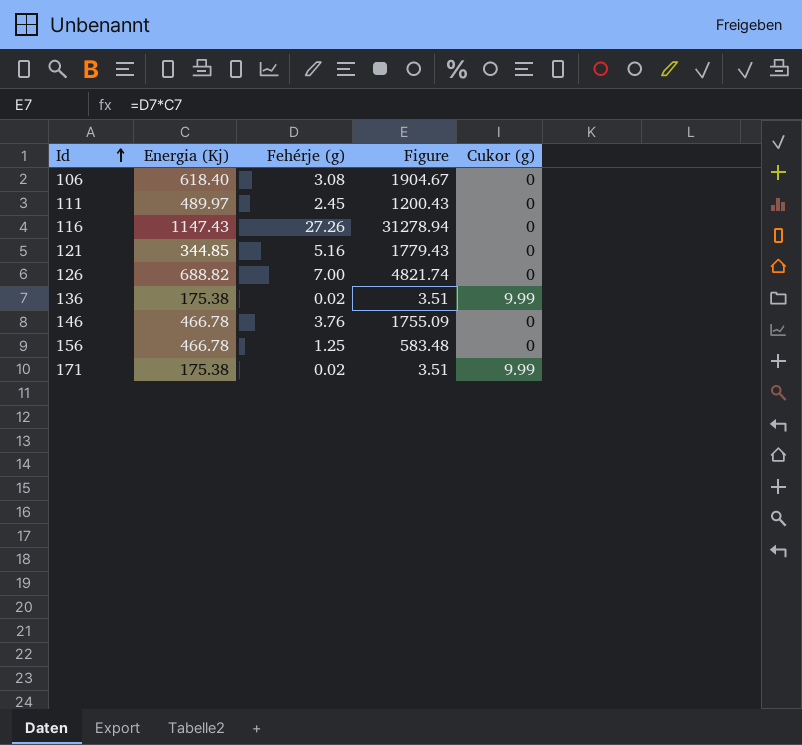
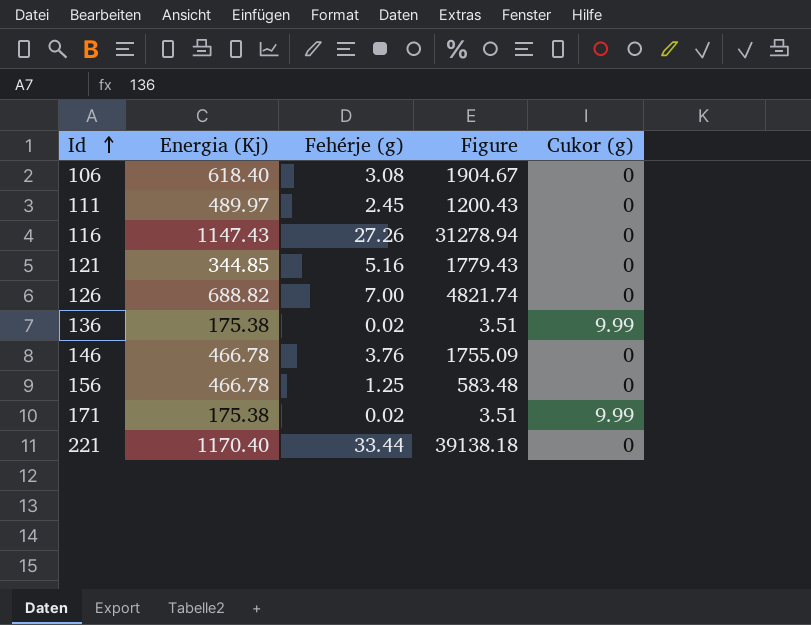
row 221: none -> 1170.40 | 33.44 | 39138.18 | 0

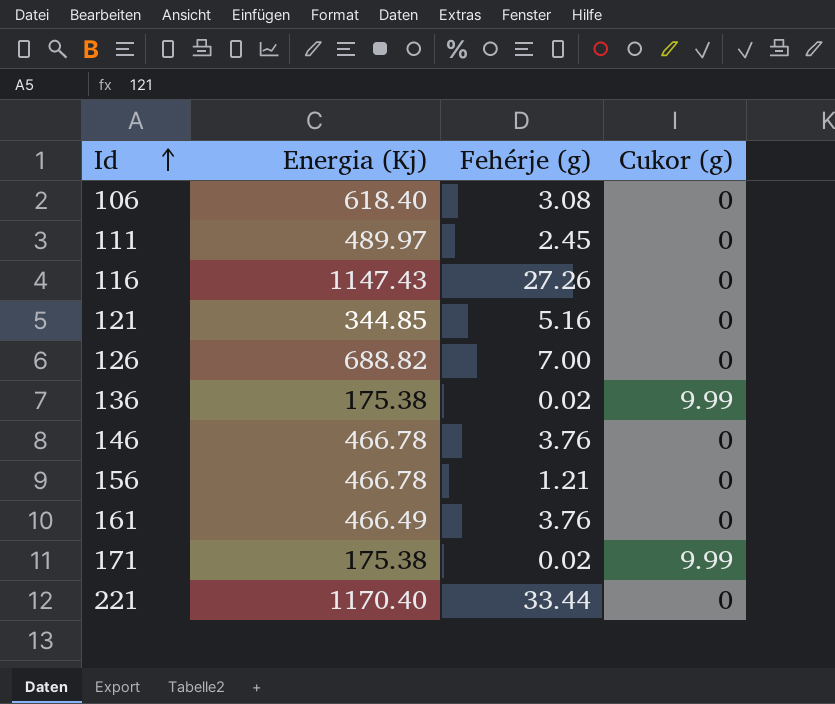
column Figure | formula: [Energia (Kj)] * [Fehérje (g)] -> none
156 | Fehérje (g): 1.25 -> 1.21
row 161: none -> 466.49 | 3.76 | 0

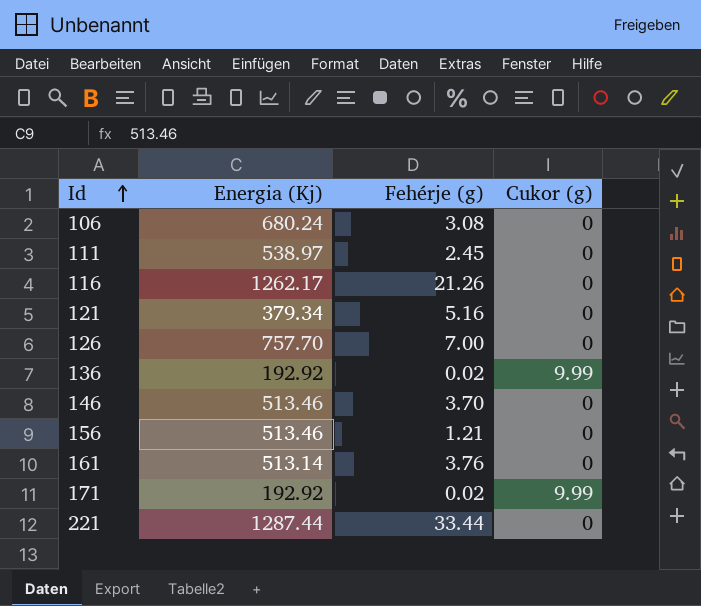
106 | Energia (Kj): 618.40 -> 680.24
111 | Energia (Kj): 489.97 -> 538.97
116 | Energia (Kj): 1147.43 -> 1262.17
116 | Fehérje (g): 27.26 -> 21.26
121 | Energia (Kj): 344.85 -> 379.34
126 | Energia (Kj): 688.82 -> 757.70
136 | Energia (Kj): 175.38 -> 192.92
146 | Energia (Kj): 466.78 -> 513.46
146 | Fehérje (g): 3.76 -> 3.70
156 | Energia (Kj): 466.78 -> 513.46
161 | Energia (Kj): 466.49 -> 513.14
171 | Energia (Kj): 175.38 -> 192.92
221 | Energia (Kj): 1170.40 -> 1287.44

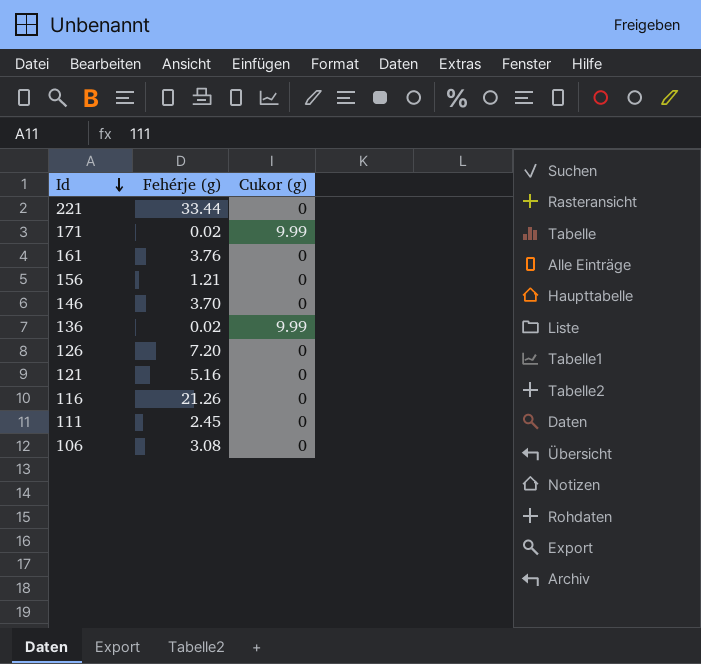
row order: Id ascending -> Id descending
column Energia (Kj) | position: 2 -> none
126 | Fehérje (g): 7.00 -> 7.20

